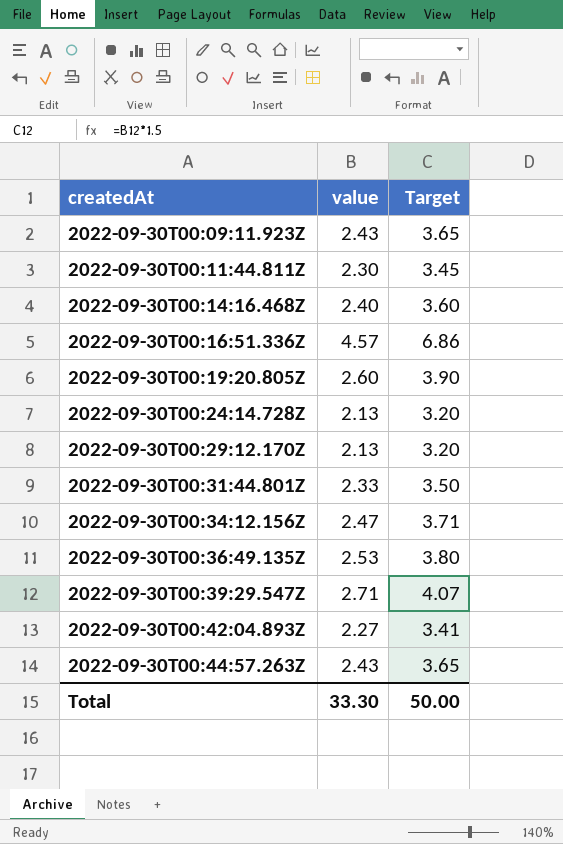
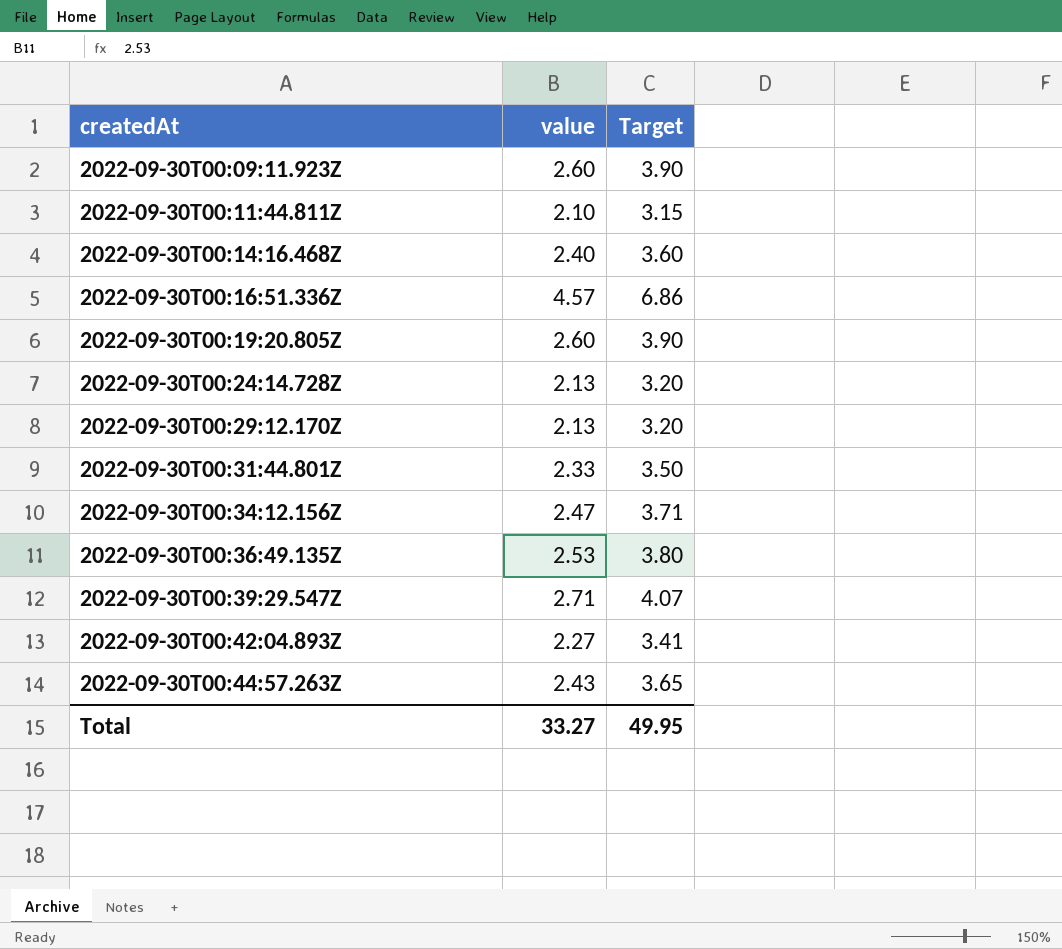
2022-09-30T00:09:11.923Z | value: 2.43 -> 2.60
2022-09-30T00:09:11.923Z | Target: 3.65 -> 3.90
2022-09-30T00:11:44.811Z | value: 2.30 -> 2.10
2022-09-30T00:11:44.811Z | Target: 3.45 -> 3.15
Total | value: 33.30 -> 33.27
Total | Target: 50.00 -> 49.95

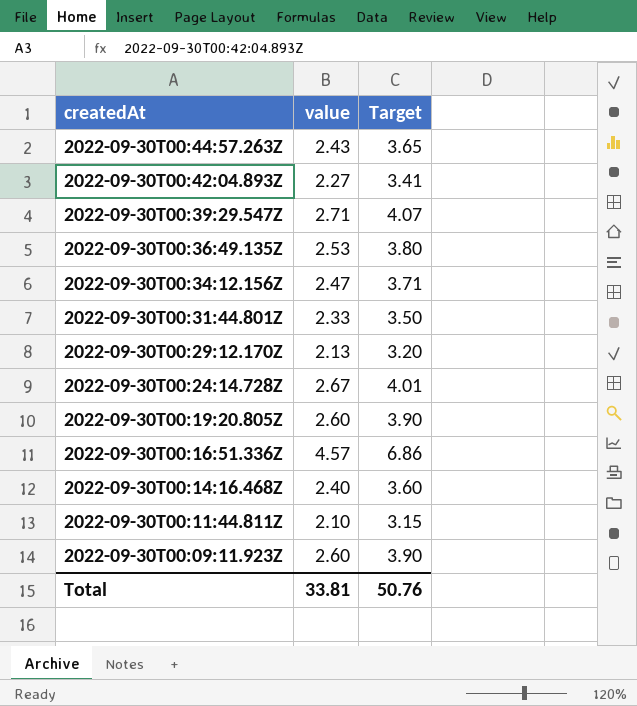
row order: createdAt ascending -> createdAt descending
2022-09-30T00:24:14.728Z | value: 2.13 -> 2.67
2022-09-30T00:24:14.728Z | Target: 3.20 -> 4.01
Total | value: 33.27 -> 33.81
Total | Target: 49.95 -> 50.76

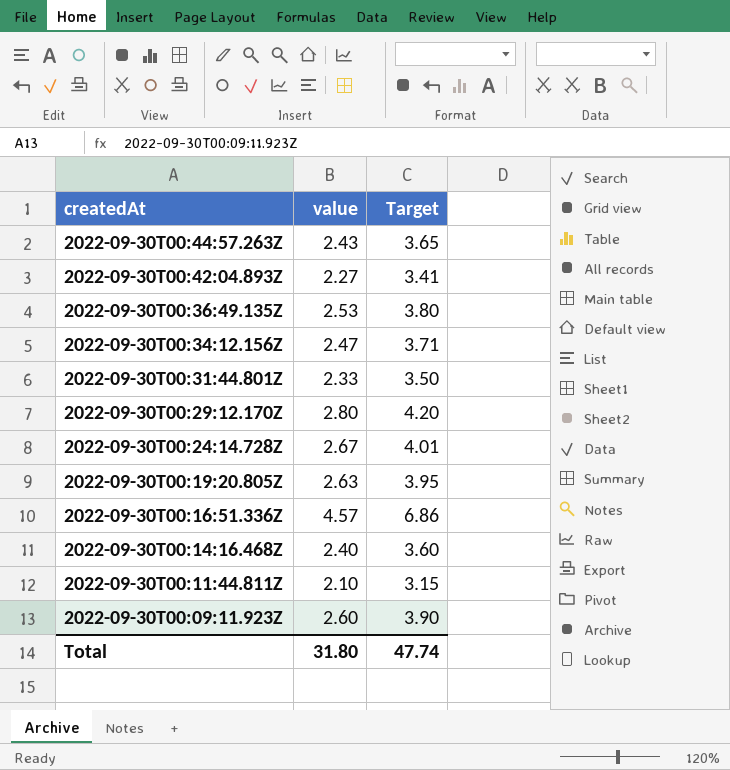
row 2022-09-30T00:39:29.547Z: 2.71 | 4.07 -> none
2022-09-30T00:29:12.170Z | value: 2.13 -> 2.80
2022-09-30T00:29:12.170Z | Target: 3.20 -> 4.20
2022-09-30T00:19:20.805Z | value: 2.60 -> 2.63
2022-09-30T00:19:20.805Z | Target: 3.90 -> 3.95
Total | value: 33.81 -> 31.80
Total | Target: 50.76 -> 47.74

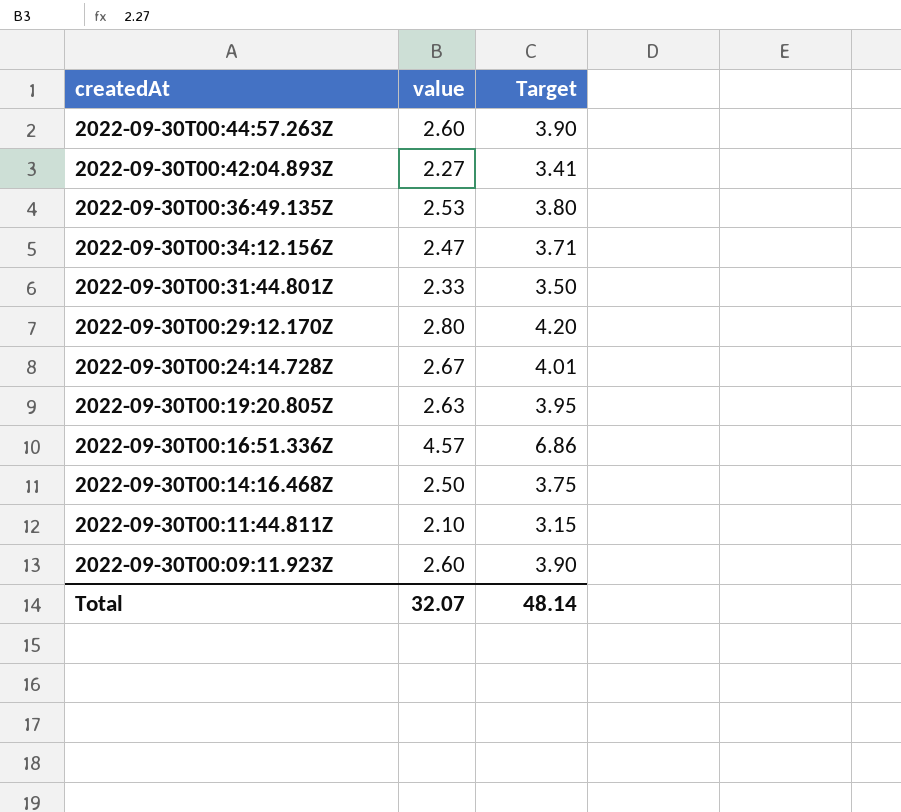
2022-09-30T00:44:57.263Z | value: 2.43 -> 2.60
2022-09-30T00:44:57.263Z | Target: 3.65 -> 3.90
2022-09-30T00:14:16.468Z | value: 2.40 -> 2.50
2022-09-30T00:14:16.468Z | Target: 3.60 -> 3.75
Total | value: 31.80 -> 32.07
Total | Target: 47.74 -> 48.14

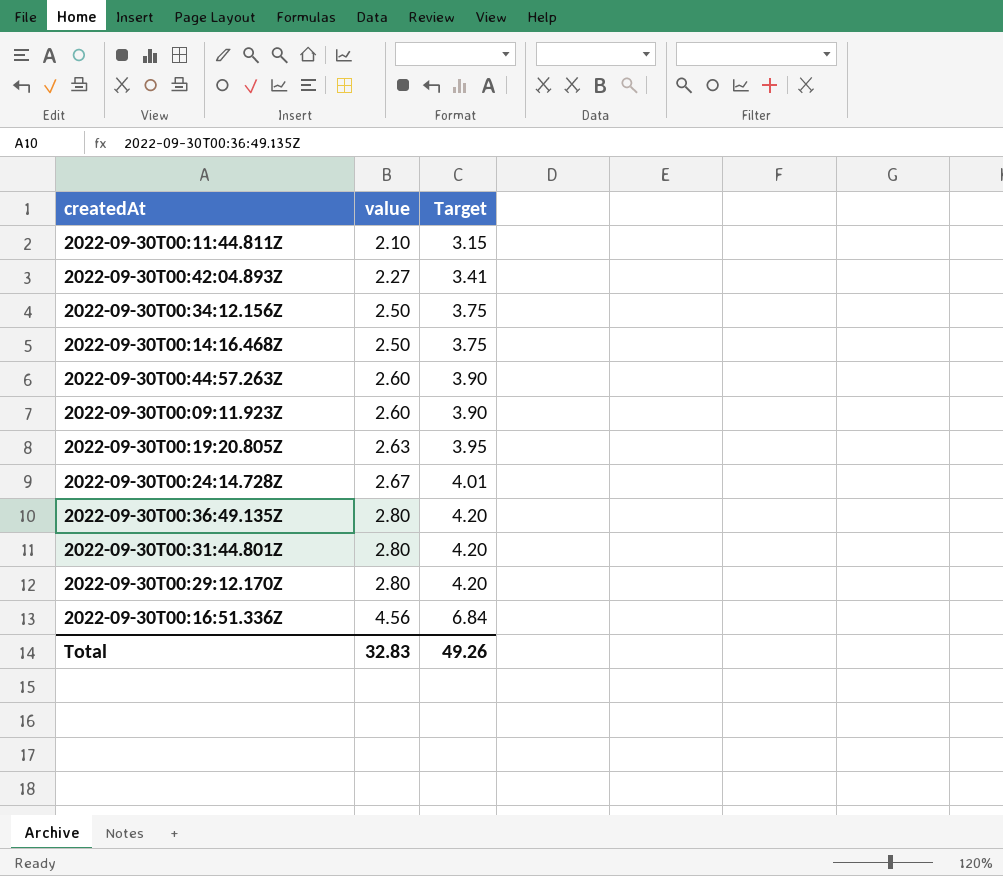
row order: createdAt descending -> value ascending
2022-09-30T00:34:12.156Z | value: 2.47 -> 2.50
2022-09-30T00:34:12.156Z | Target: 3.71 -> 3.75
2022-09-30T00:36:49.135Z | value: 2.53 -> 2.80
2022-09-30T00:36:49.135Z | Target: 3.80 -> 4.20
2022-09-30T00:31:44.801Z | value: 2.33 -> 2.80
2022-09-30T00:31:44.801Z | Target: 3.50 -> 4.20
2022-09-30T00:16:51.336Z | value: 4.57 -> 4.56
2022-09-30T00:16:51.336Z | Target: 6.86 -> 6.84
Total | value: 32.07 -> 32.83
Total | Target: 48.14 -> 49.26

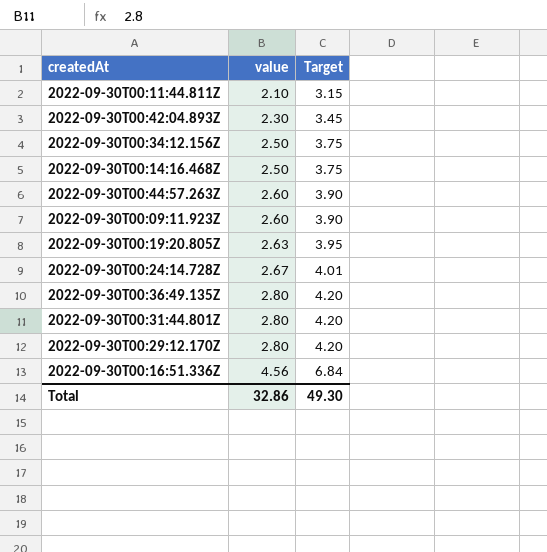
2022-09-30T00:42:04.893Z | value: 2.27 -> 2.30
2022-09-30T00:42:04.893Z | Target: 3.41 -> 3.45
Total | value: 32.83 -> 32.86
Total | Target: 49.26 -> 49.30

